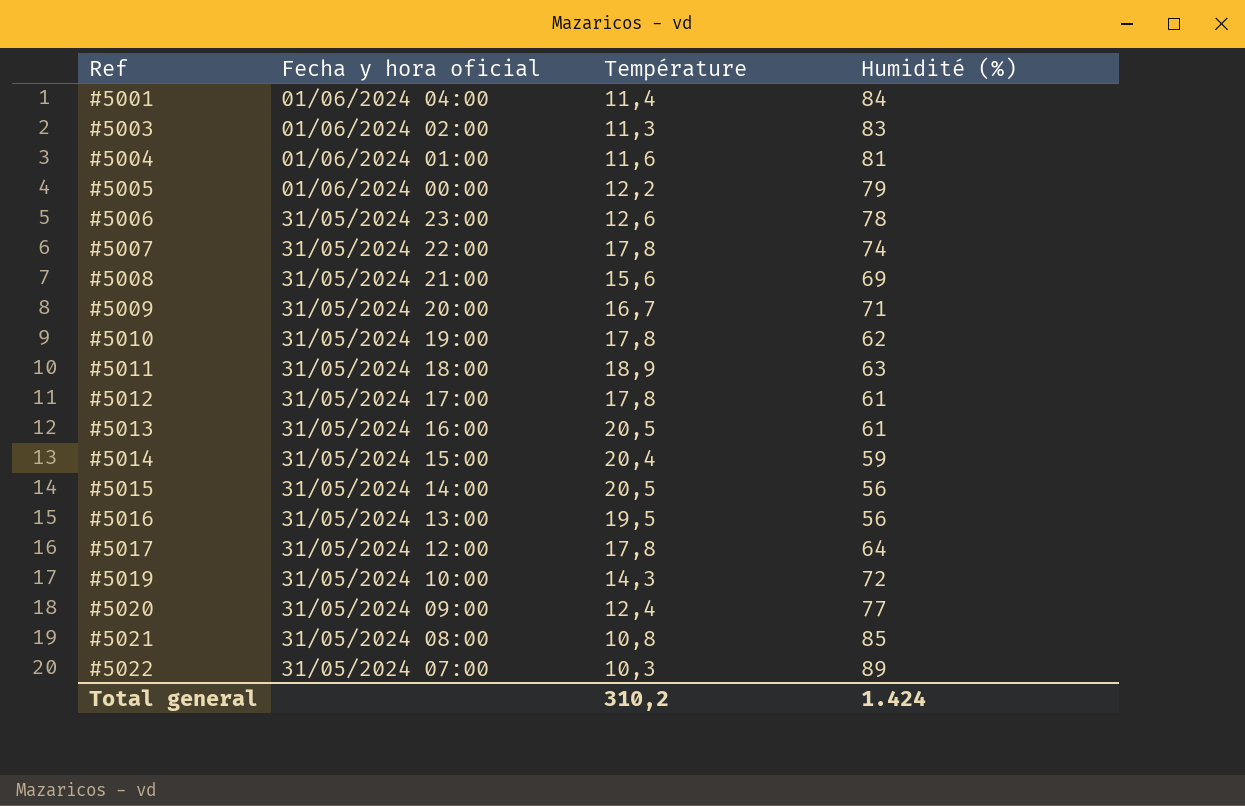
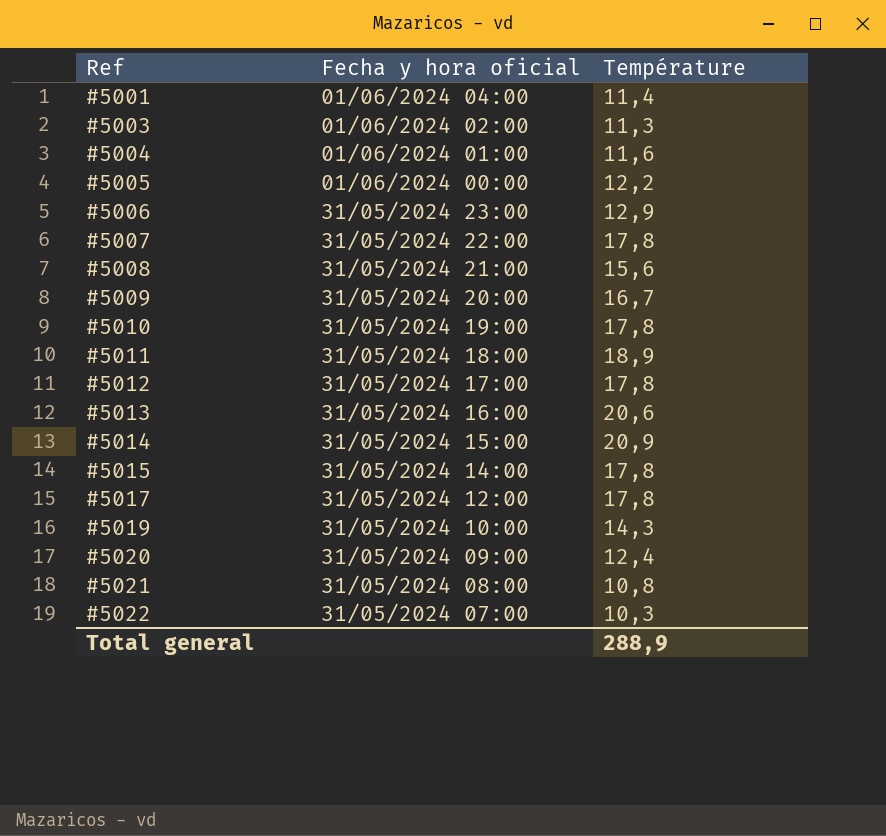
column Humidité (%) | position: 4 -> none
row #5016: 31/05/2024 13:00 | 19,5 | 56 -> none
#5006 | Température: 12,6 -> 12,9
#5013 | Température: 20,5 -> 20,6
#5014 | Température: 20,4 -> 20,9
#5015 | Température: 20,5 -> 17,8
Total general | Température: 310,2 -> 288,9

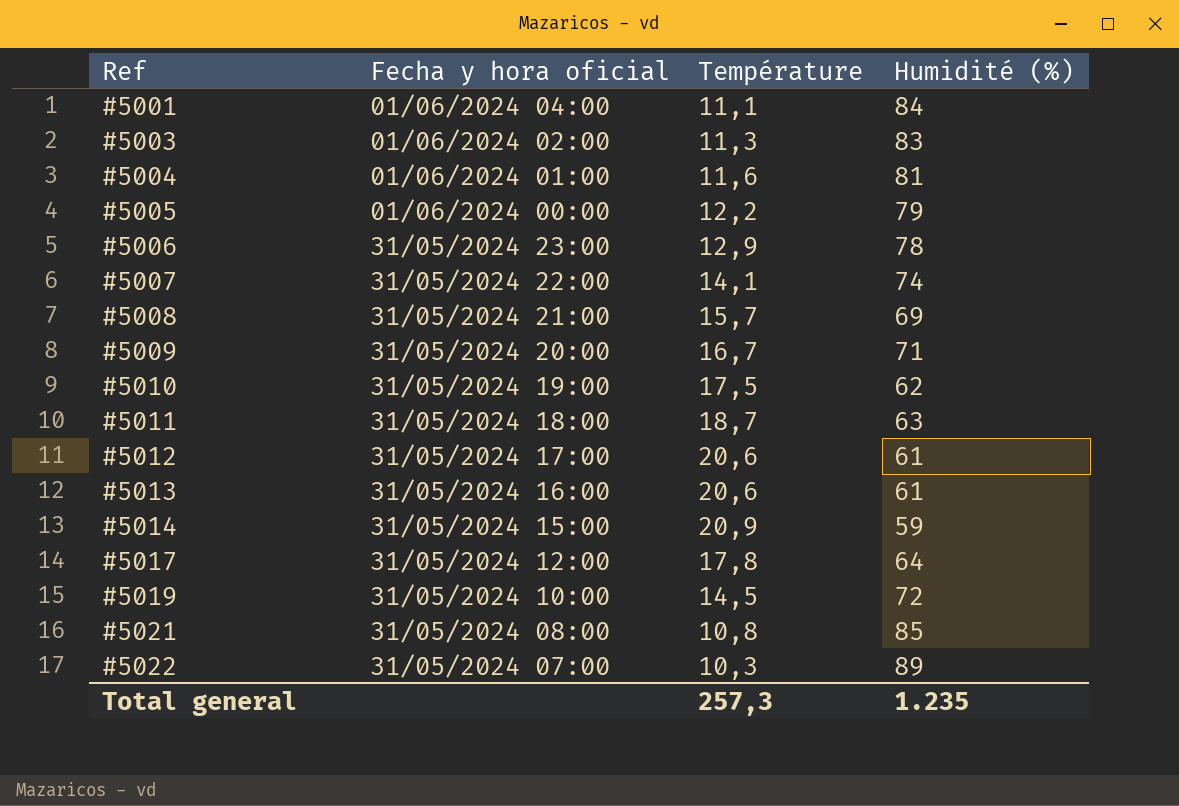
column Humidité (%) | position: none -> 4
row #5015: 31/05/2024 14:00 | 17,8 -> none
row #5020: 31/05/2024 09:00 | 12,4 -> none
#5001 | Température: 11,4 -> 11,1
#5007 | Température: 17,8 -> 14,1
#5008 | Température: 15,6 -> 15,7
#5010 | Température: 17,8 -> 17,5
#5011 | Température: 18,9 -> 18,7
#5012 | Température: 17,8 -> 20,6
#5019 | Température: 14,3 -> 14,5
Total general | Température: 288,9 -> 257,3

